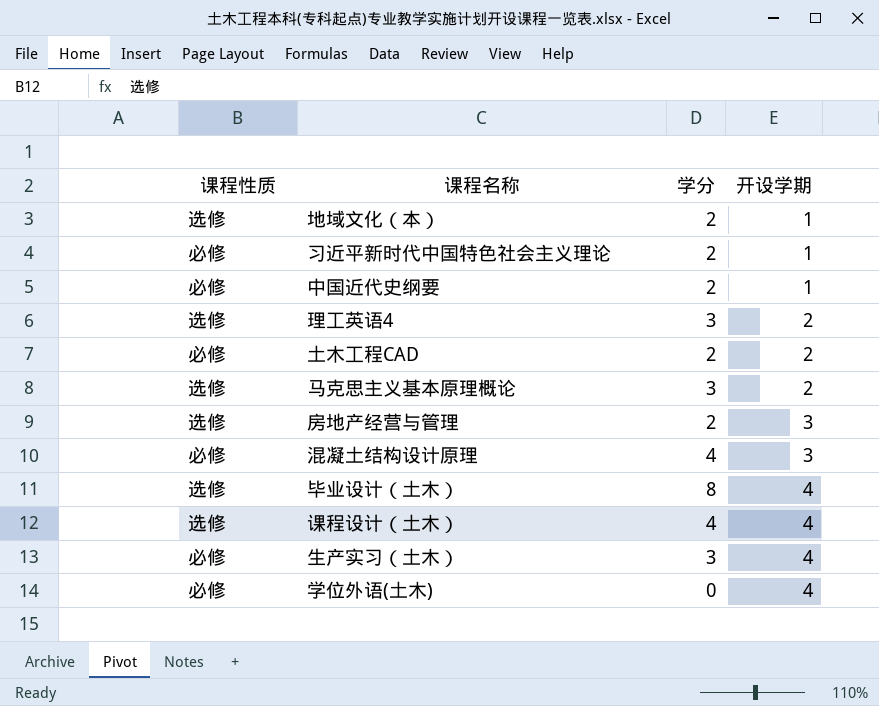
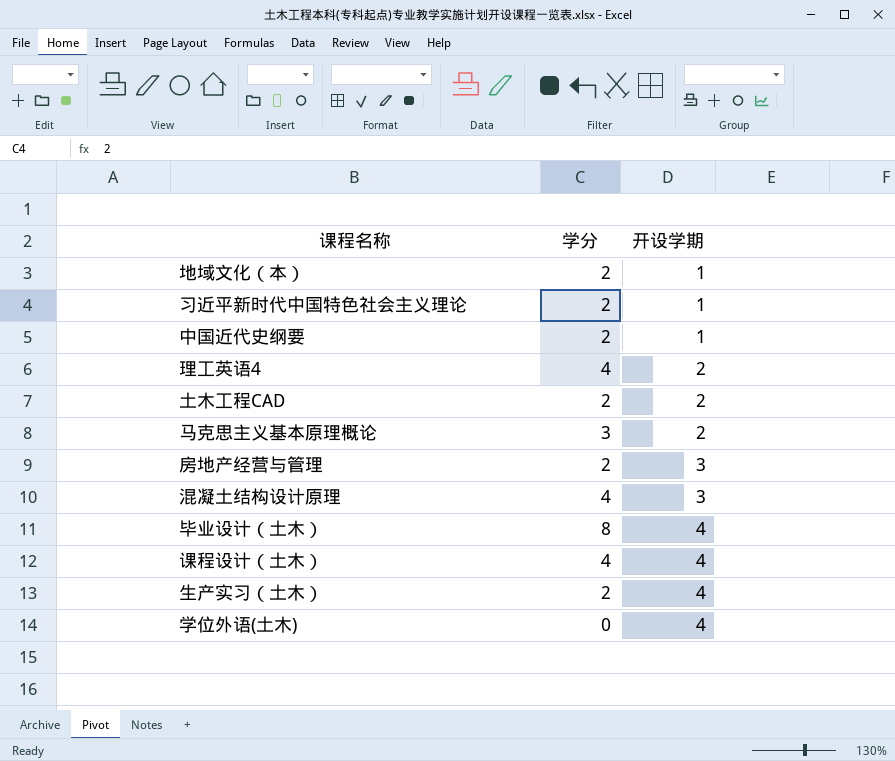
column 课程性质 | position: 1 -> none
理工英语4 | 学分: 3 -> 4
生产实习（土木） | 学分: 3 -> 2

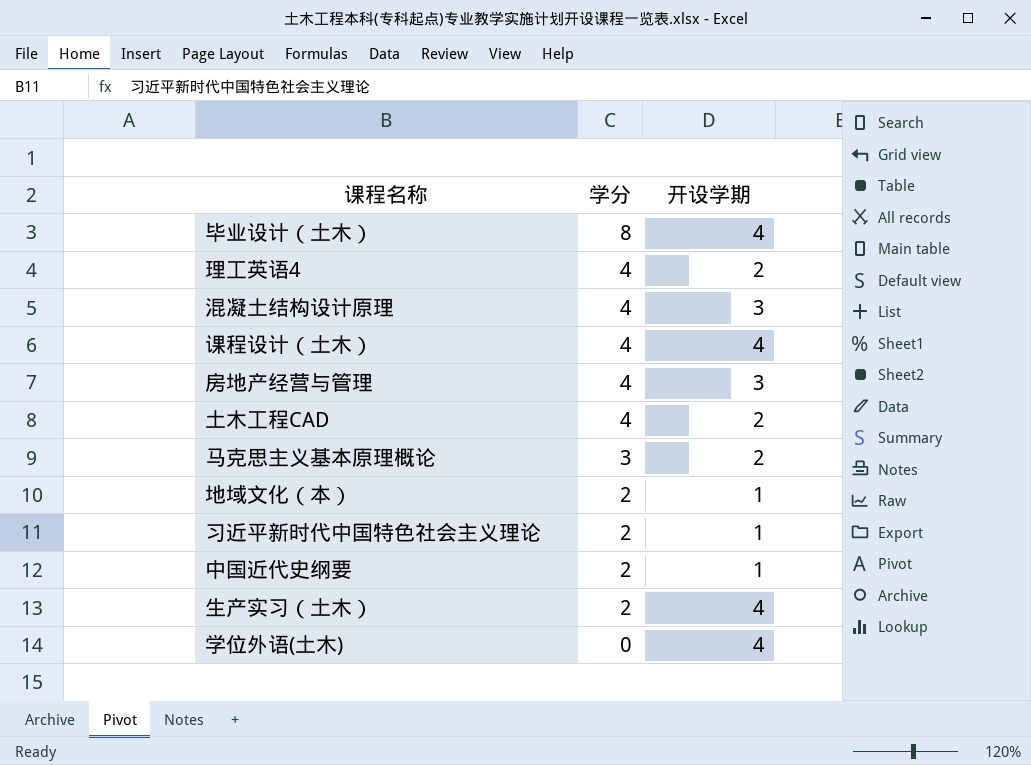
row order: 开设学期 ascending -> 学分 descending
房地产经营与管理 | 学分: 2 -> 4
土木工程CAD | 学分: 2 -> 4

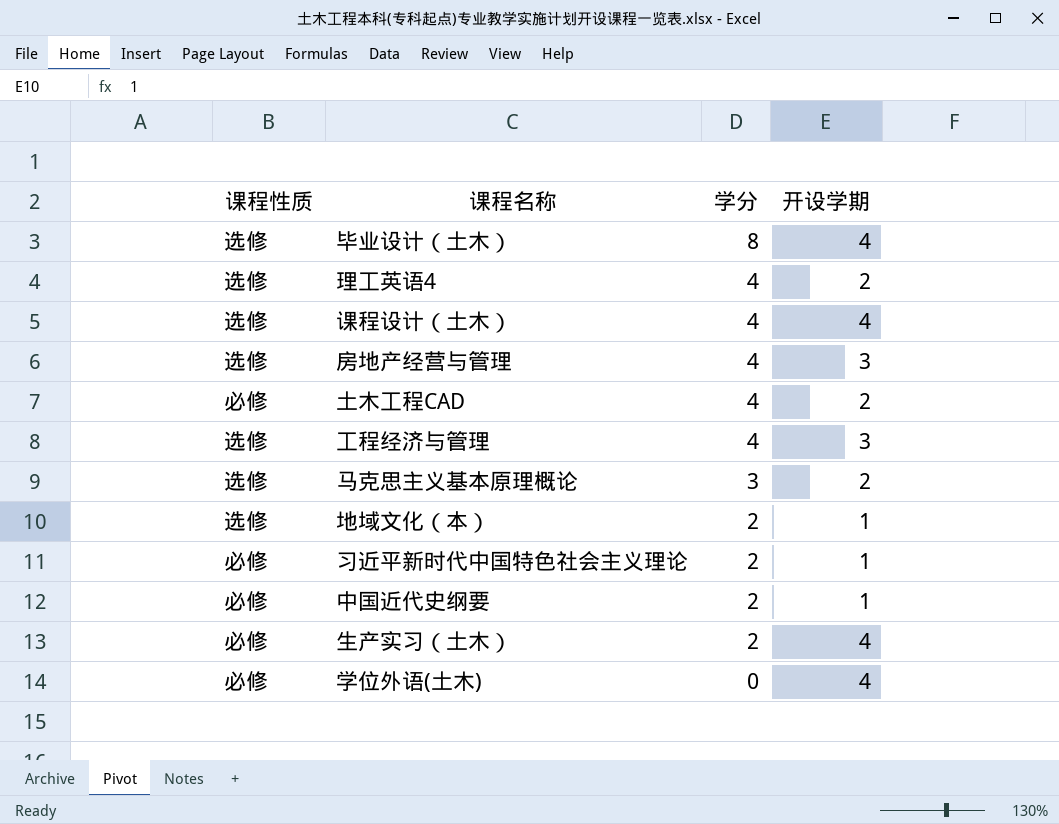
column 课程性质 | position: none -> 1
row 混凝土结构设计原理: 4 | 3 -> none
row 工程经济与管理: none -> 选修 | 4 | 3

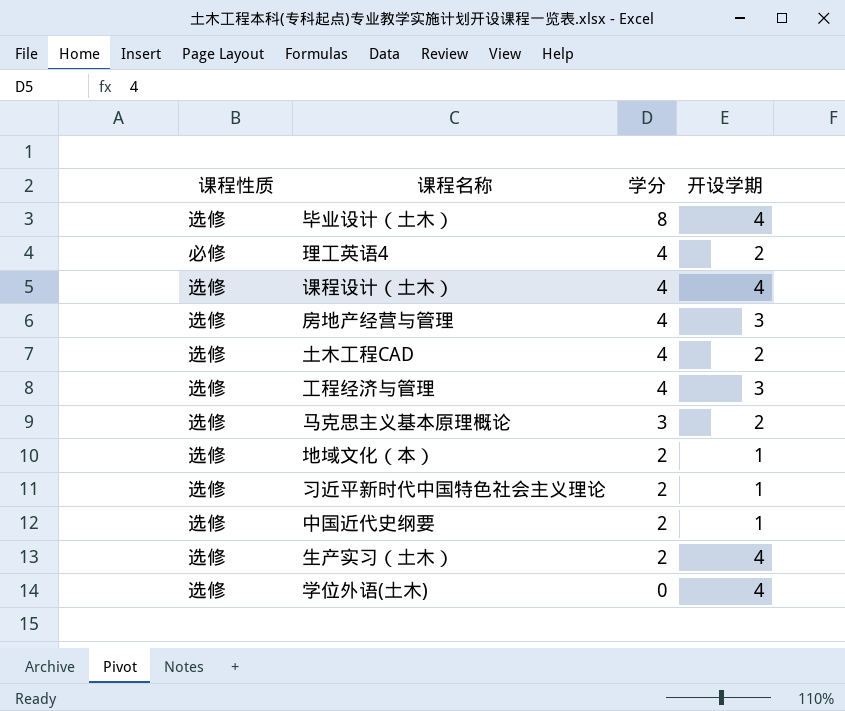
理工英语4 | 课程性质: 选修 -> 必修
土木工程CAD | 课程性质: 必修 -> 选修
习近平新时代中国特色社会主义理论 | 课程性质: 必修 -> 选修
中国近代史纲要 | 课程性质: 必修 -> 选修
生产实习（土木） | 课程性质: 必修 -> 选修
学位外语(土木) | 课程性质: 必修 -> 选修

